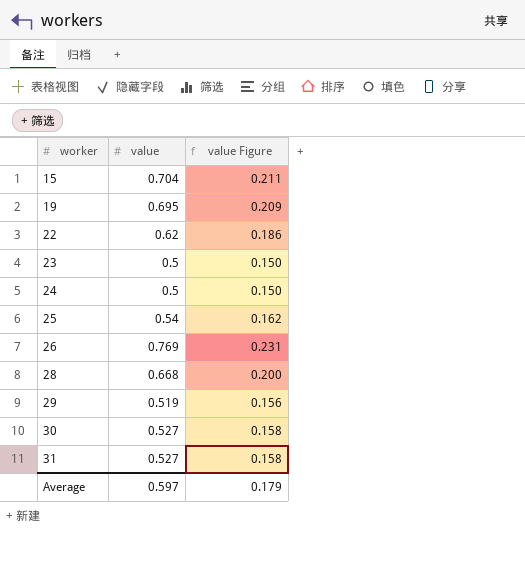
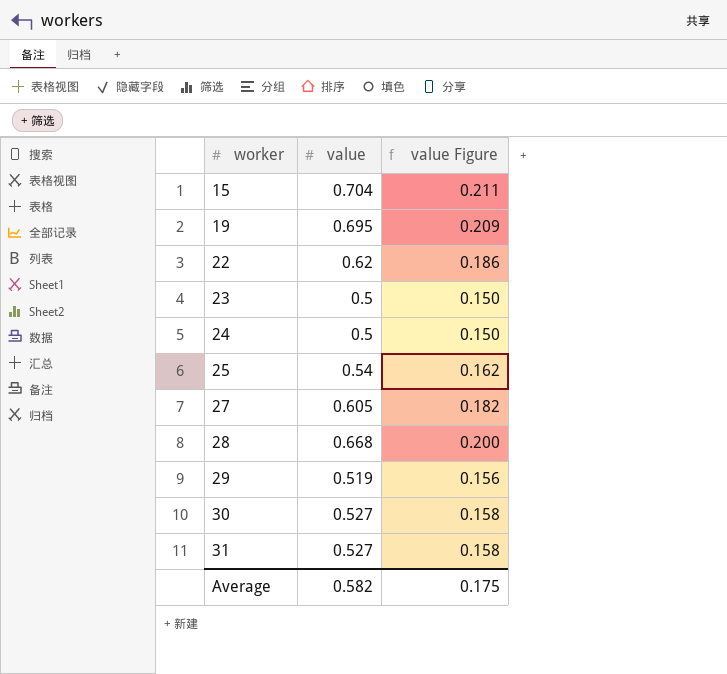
row 26: 0.769 | 0.231 -> none
row 27: none -> 0.605 | 0.182
Average | value: 0.597 -> 0.582
Average | value Figure: 0.179 -> 0.175

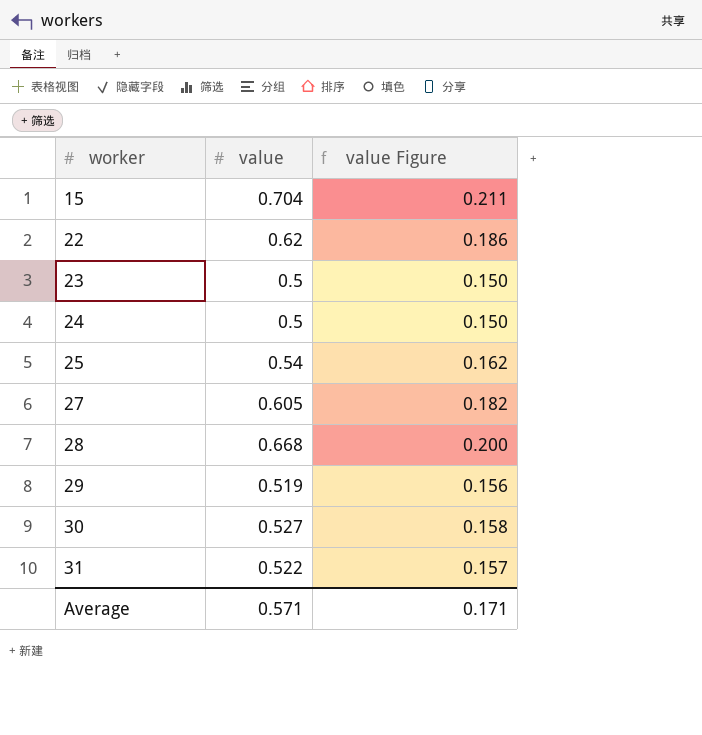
row 19: 0.695 | 0.209 -> none
31 | value: 0.527 -> 0.522
31 | value Figure: 0.158 -> 0.157
Average | value: 0.582 -> 0.571
Average | value Figure: 0.175 -> 0.171

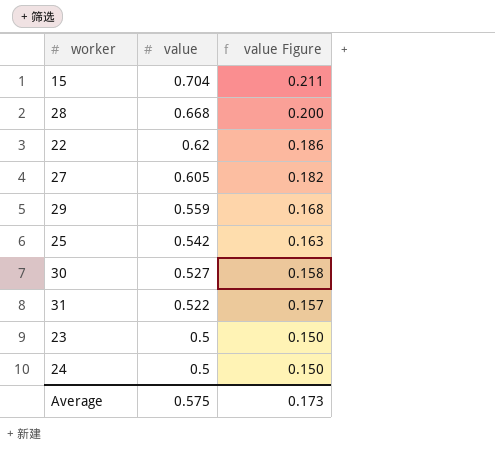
row order: worker ascending -> value descending
29 | value: 0.519 -> 0.559
29 | value Figure: 0.156 -> 0.168
25 | value: 0.54 -> 0.542
25 | value Figure: 0.162 -> 0.163
Average | value: 0.571 -> 0.575
Average | value Figure: 0.171 -> 0.173

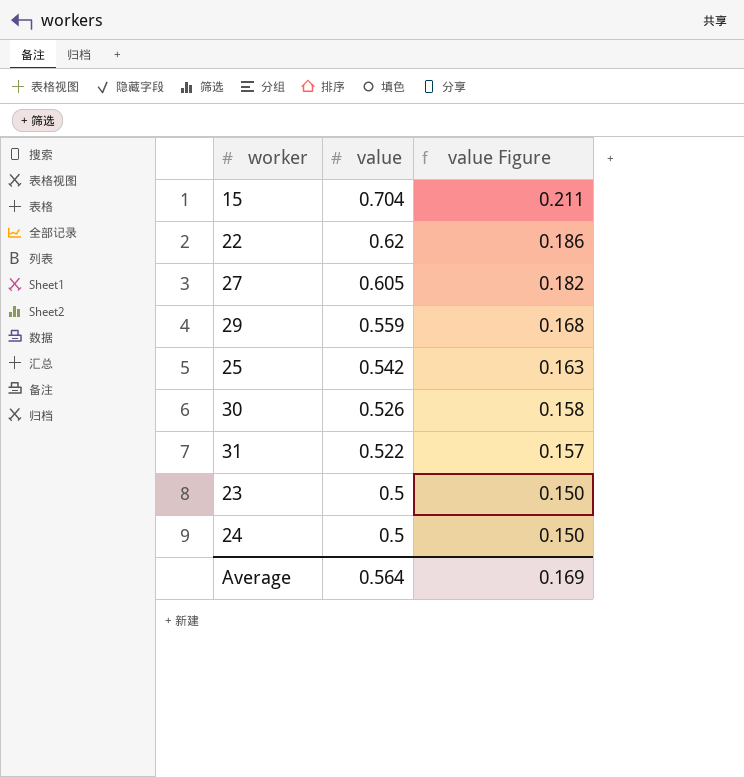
row 28: 0.668 | 0.200 -> none
30 | value: 0.527 -> 0.526
Average | value: 0.575 -> 0.564
Average | value Figure: 0.173 -> 0.169

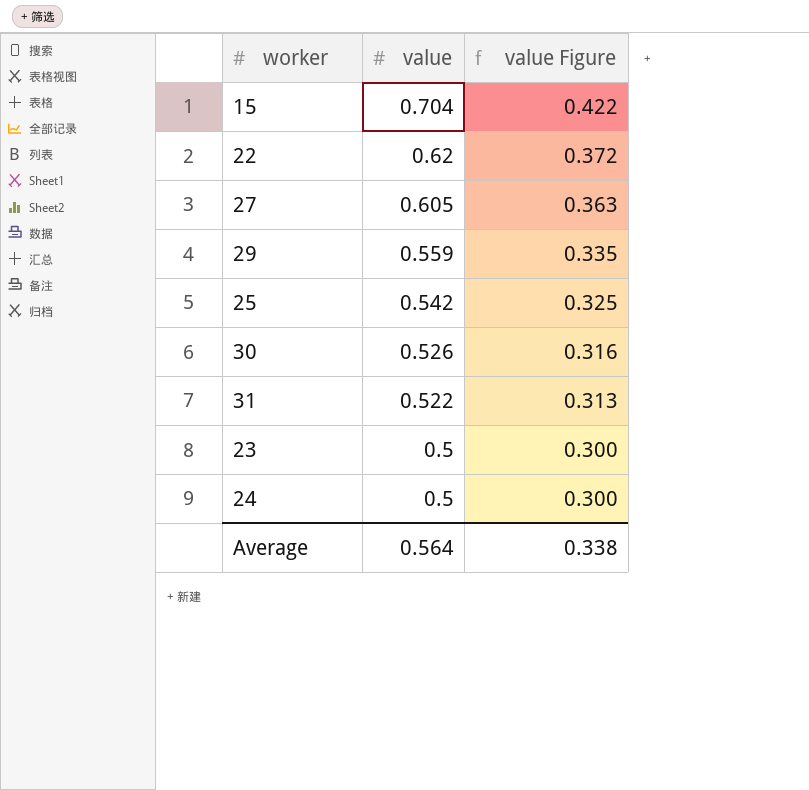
column value Figure | formula: [value] * 0.3 -> [value] * 0.6
Average | value Figure: 0.169 -> 0.338

